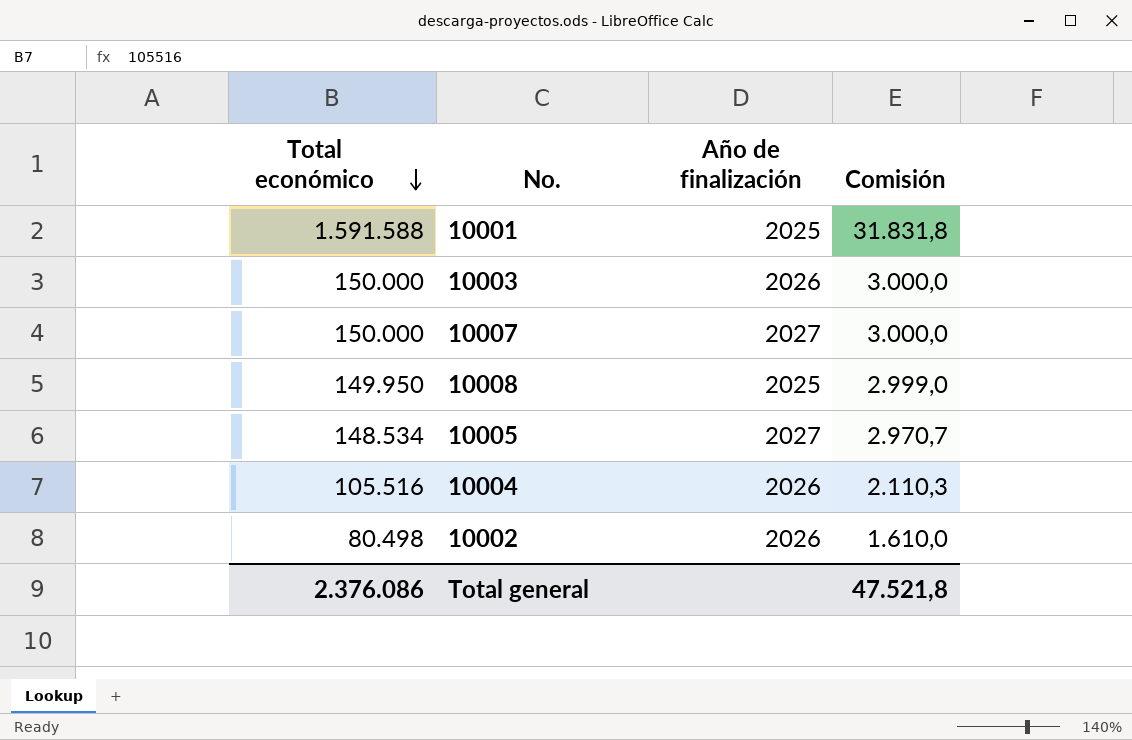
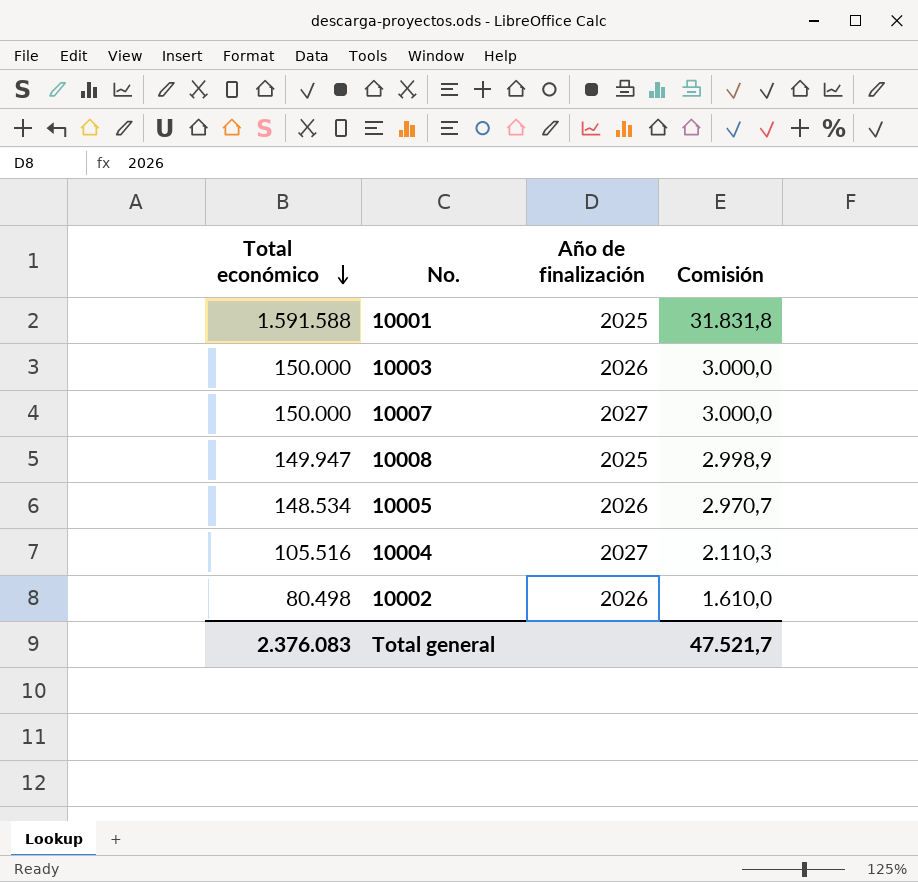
10008 | Total económico: 149.950 -> 149.947
10008 | Comisión: 2.999,0 -> 2.998,9
10005 | Año de finalización: 2027 -> 2026
10004 | Año de finalización: 2026 -> 2027
Total general | Total económico: 2.376.086 -> 2.376.083
Total general | Comisión: 47.521,8 -> 47.521,7

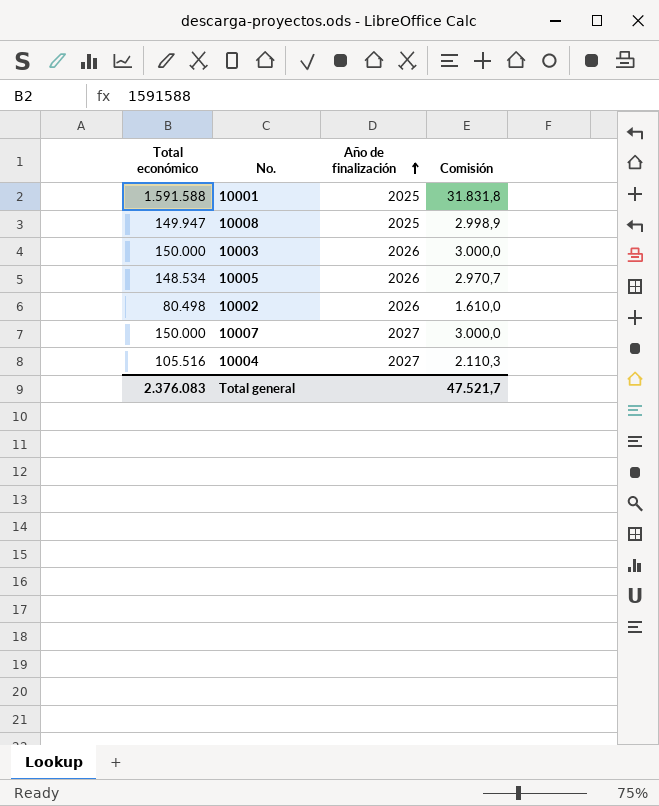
row order: Total económico descending -> Año de finalización ascending

